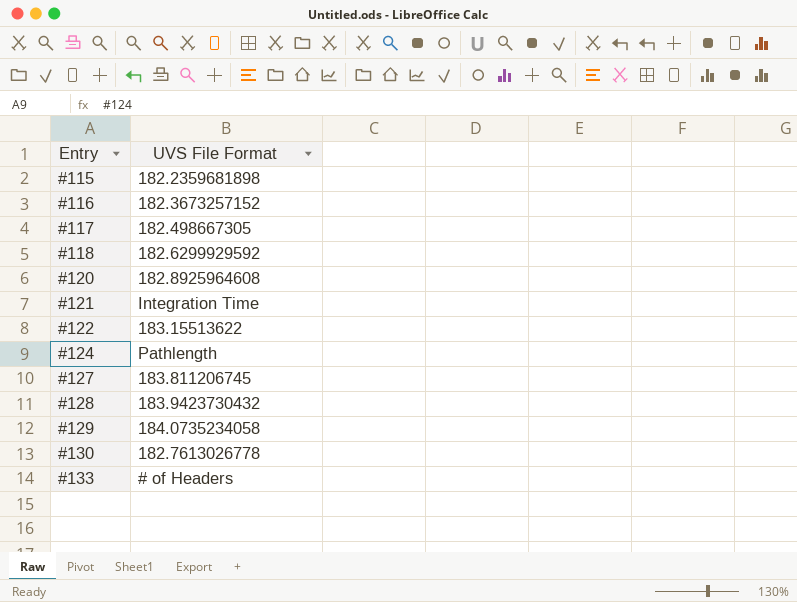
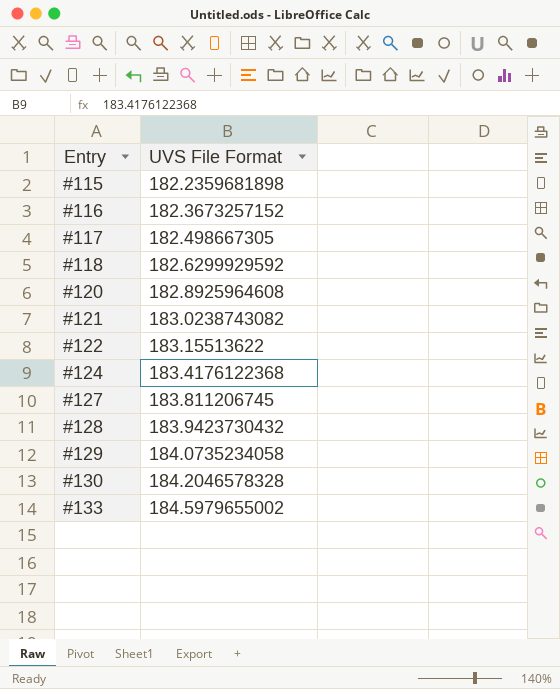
#121 | UVS File Format: Integration Time -> 183.0238743082
#124 | UVS File Format: Pathlength -> 183.4176122368
#130 | UVS File Format: 182.7613026778 -> 184.2046578328
#133 | UVS File Format: # of Headers -> 184.5979655002

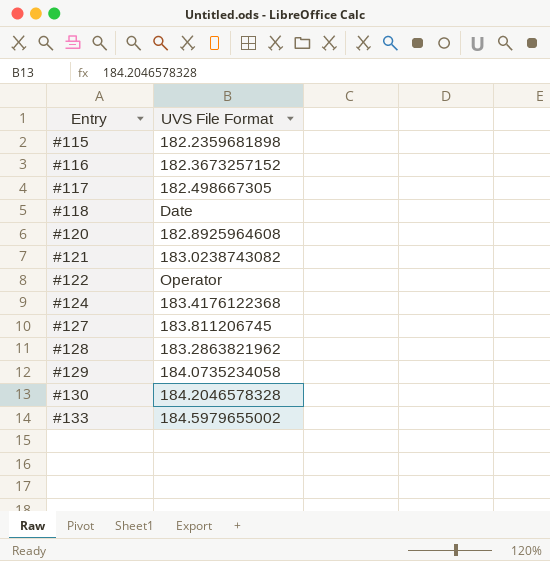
#118 | UVS File Format: 182.6299929592 -> Date
#122 | UVS File Format: 183.15513622 -> Operator
#128 | UVS File Format: 183.9423730432 -> 183.2863821962

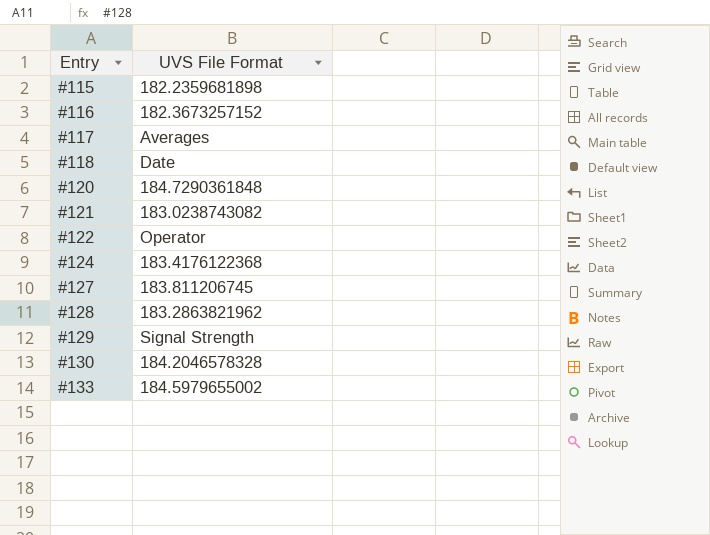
#117 | UVS File Format: 182.498667305 -> Averages
#120 | UVS File Format: 182.8925964608 -> 184.7290361848
#129 | UVS File Format: 184.0735234058 -> Signal Strength

